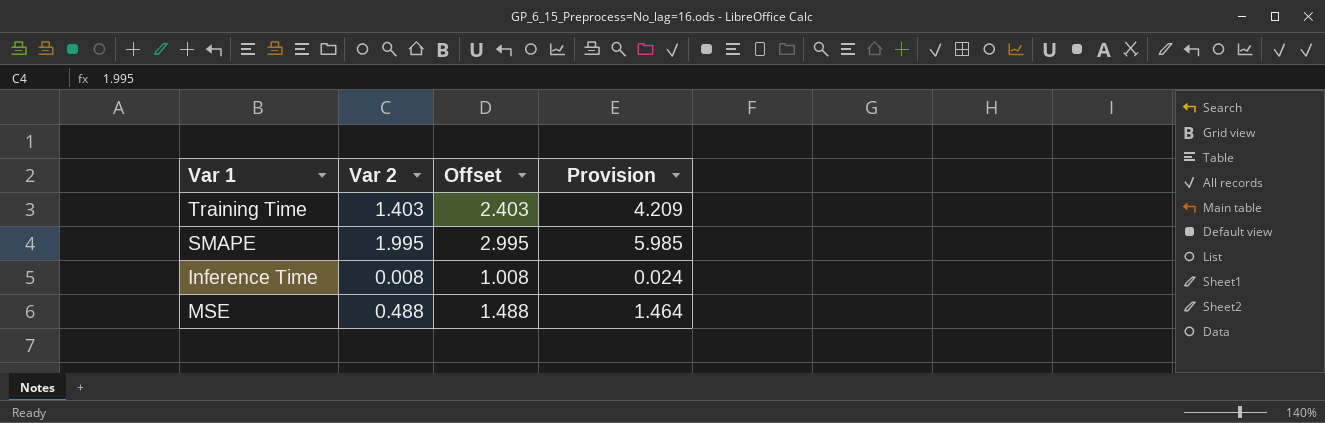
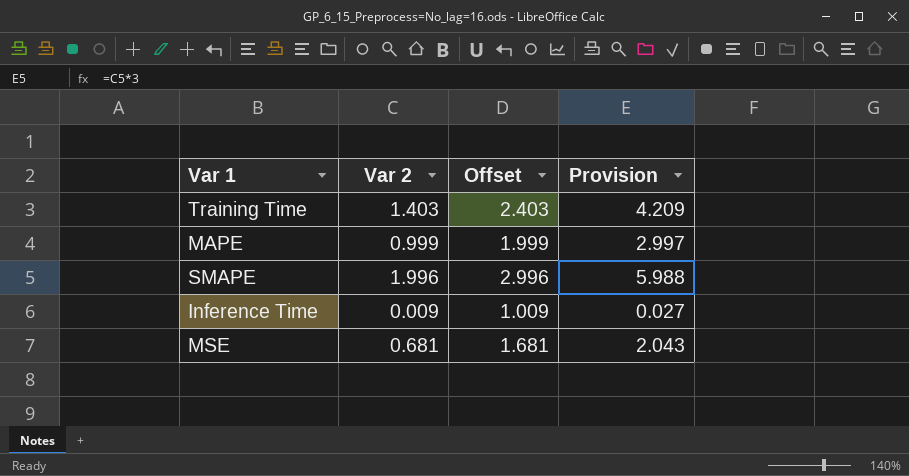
row MAPE: none -> 0.999 | 1.999 | 2.997
SMAPE | Var 2: 1.995 -> 1.996
SMAPE | Offset: 2.995 -> 2.996
SMAPE | Provision: 5.985 -> 5.988
Inference Time | Var 2: 0.008 -> 0.009
Inference Time | Offset: 1.008 -> 1.009
Inference Time | Provision: 0.024 -> 0.027
MSE | Var 2: 0.488 -> 0.681
MSE | Offset: 1.488 -> 1.681
MSE | Provision: 1.464 -> 2.043

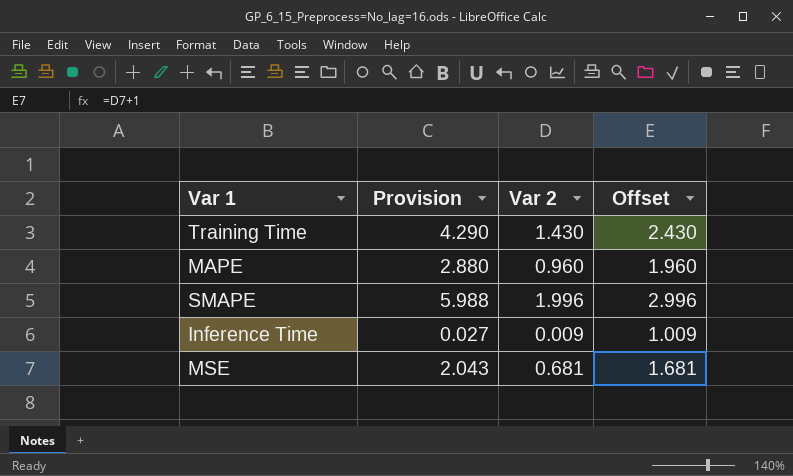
column Provision | position: 4 -> 2
Training Time | Provision: 4.209 -> 4.290
Training Time | Var 2: 1.403 -> 1.430
Training Time | Offset: 2.403 -> 2.430
MAPE | Provision: 2.997 -> 2.880
MAPE | Var 2: 0.999 -> 0.960
MAPE | Offset: 1.999 -> 1.960

